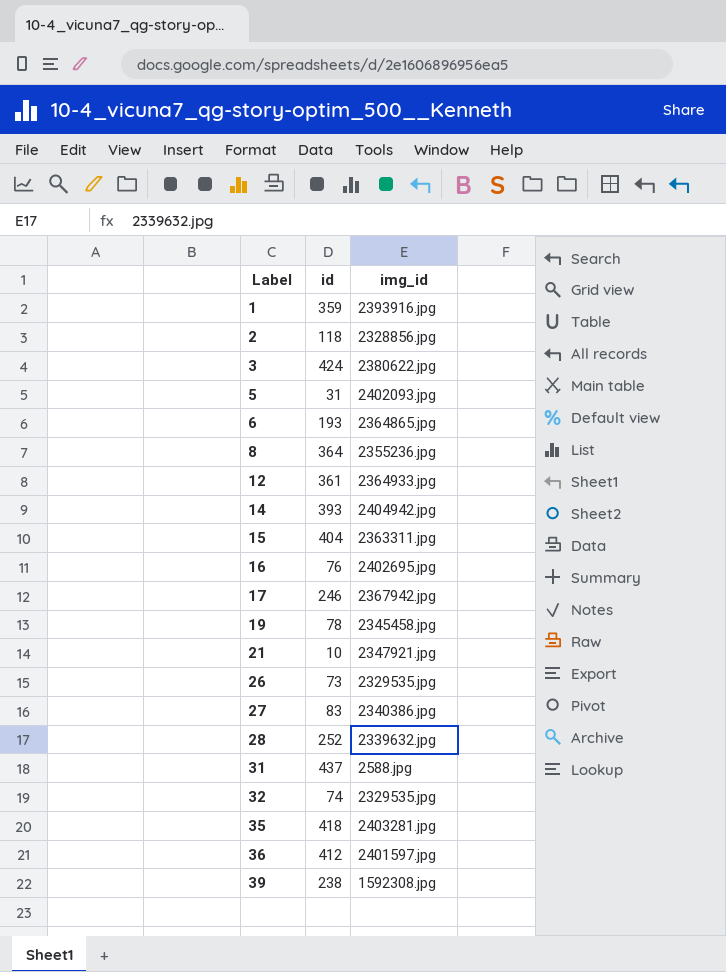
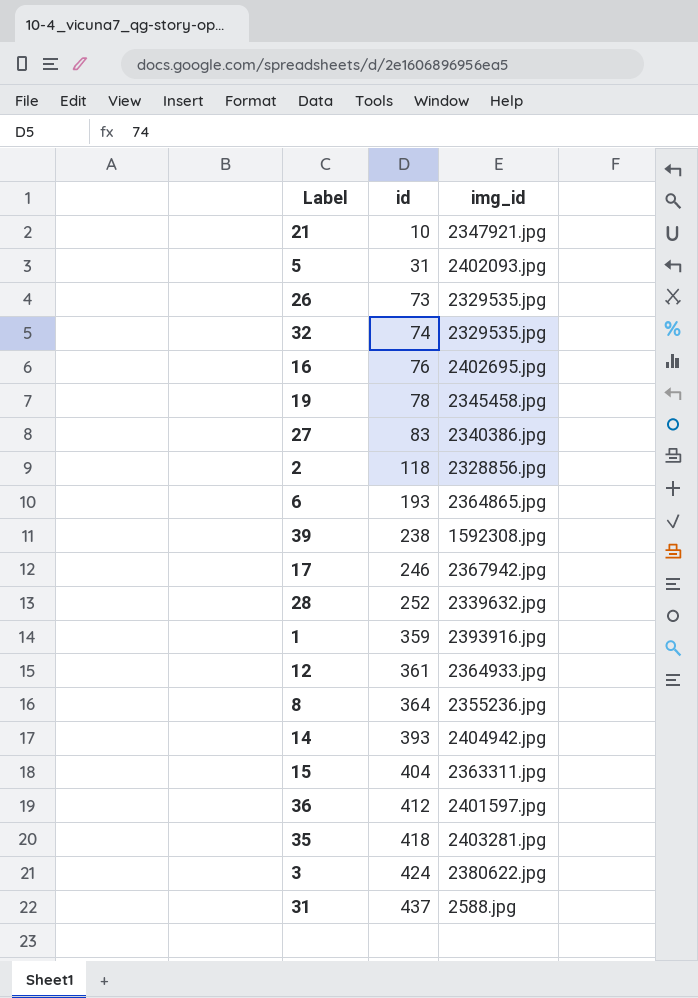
row order: Label ascending -> id ascending

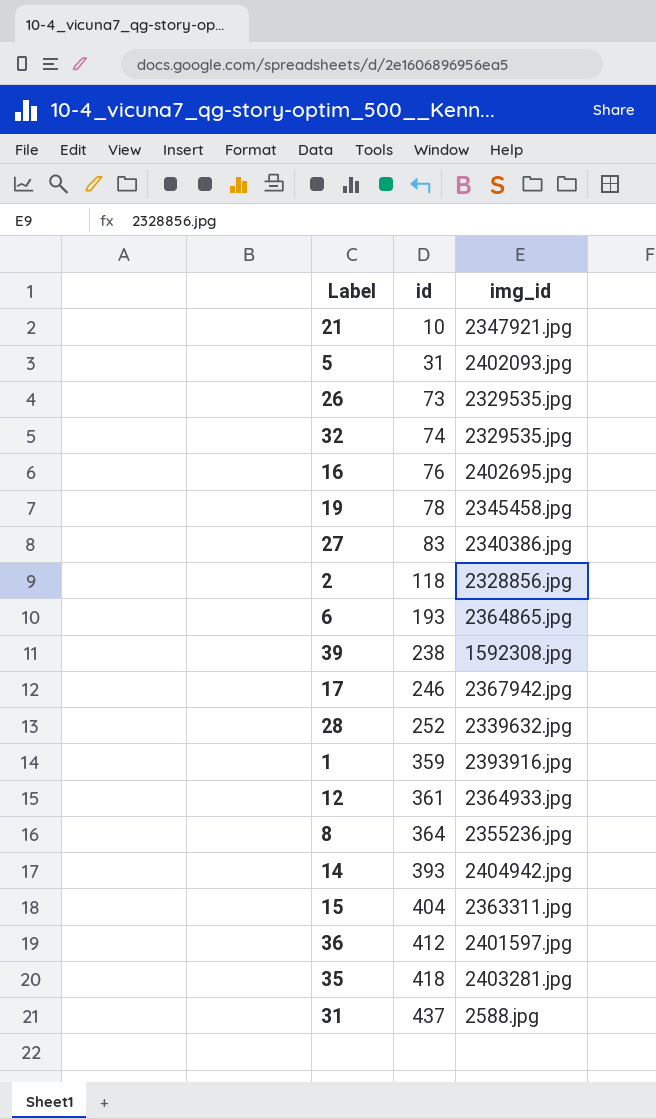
row 3: 424 | 2380622.jpg -> none

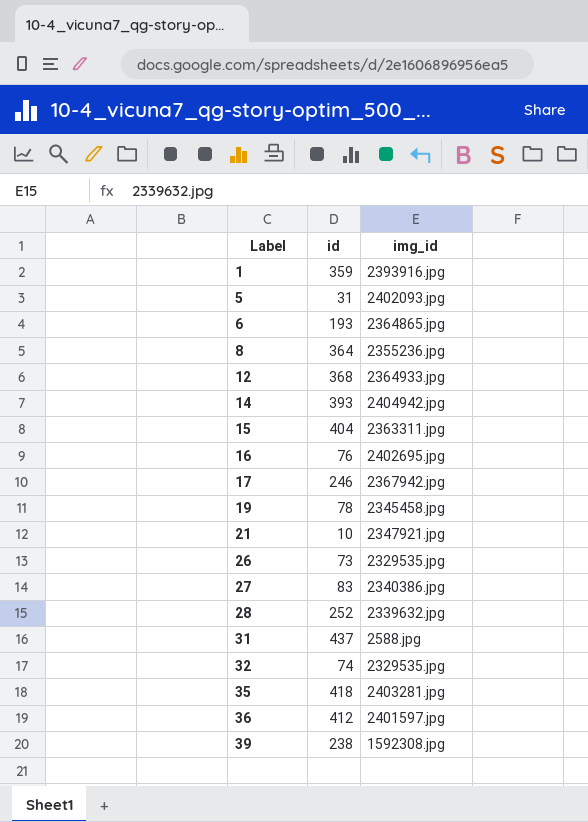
row order: id ascending -> Label ascending
row 2: 118 | 2328856.jpg -> none
12 | id: 361 -> 368

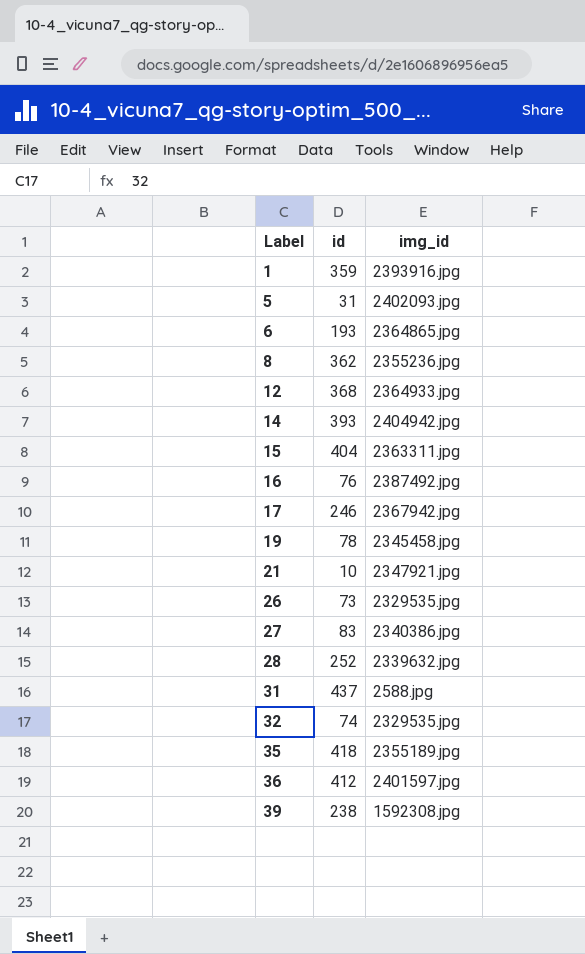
8 | id: 364 -> 362
16 | img_id: 2402695.jpg -> 2387492.jpg
35 | img_id: 2403281.jpg -> 2355189.jpg

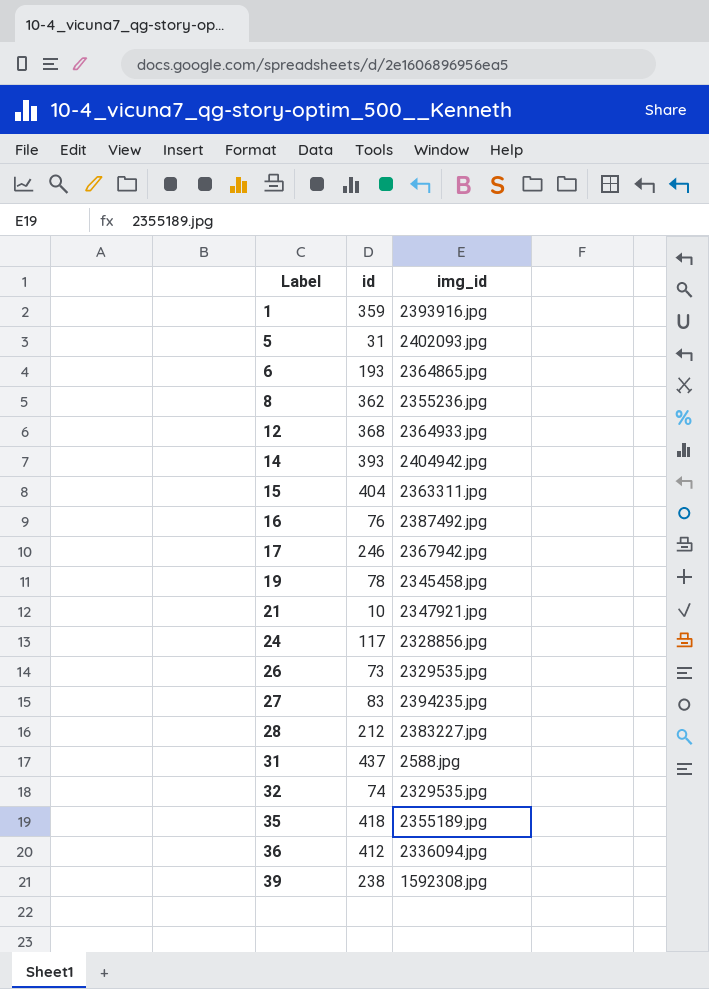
row 24: none -> 117 | 2328856.jpg
27 | img_id: 2340386.jpg -> 2394235.jpg
28 | id: 252 -> 212
28 | img_id: 2339632.jpg -> 2383227.jpg
36 | img_id: 2401597.jpg -> 2336094.jpg

